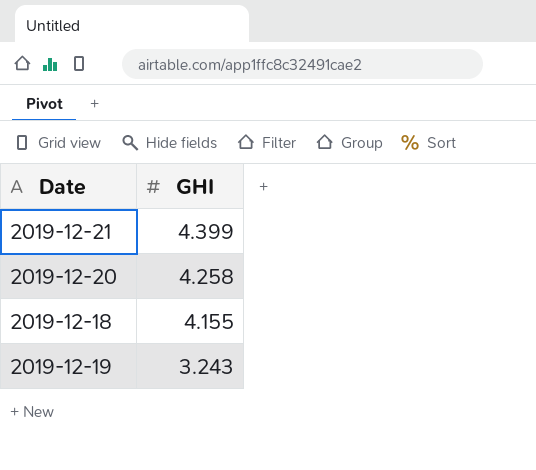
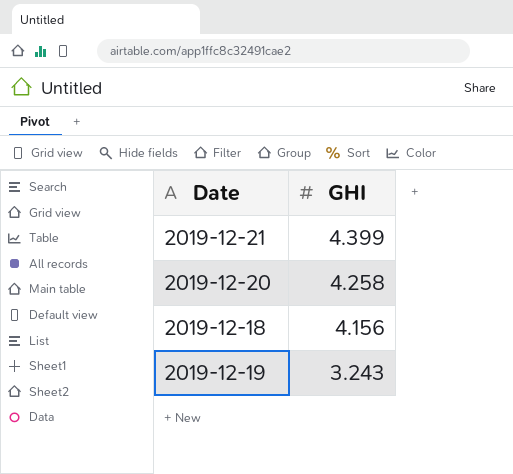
2019-12-18 | GHI: 4.155 -> 4.156

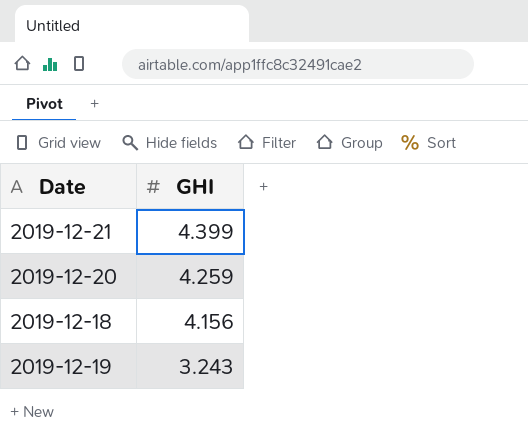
2019-12-20 | GHI: 4.258 -> 4.259

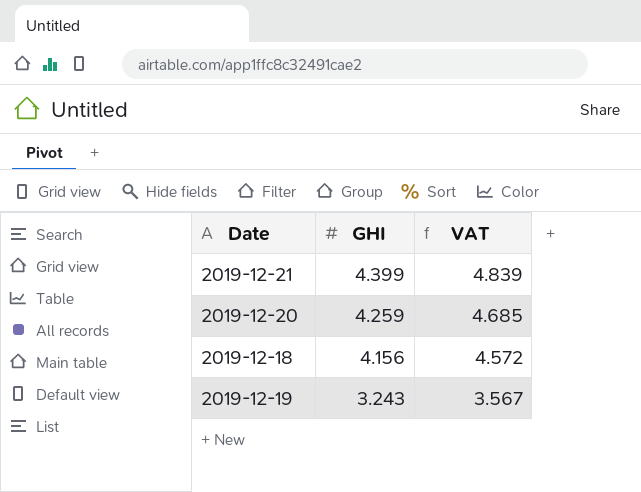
column VAT | formula: none -> [GHI] * 1.1

